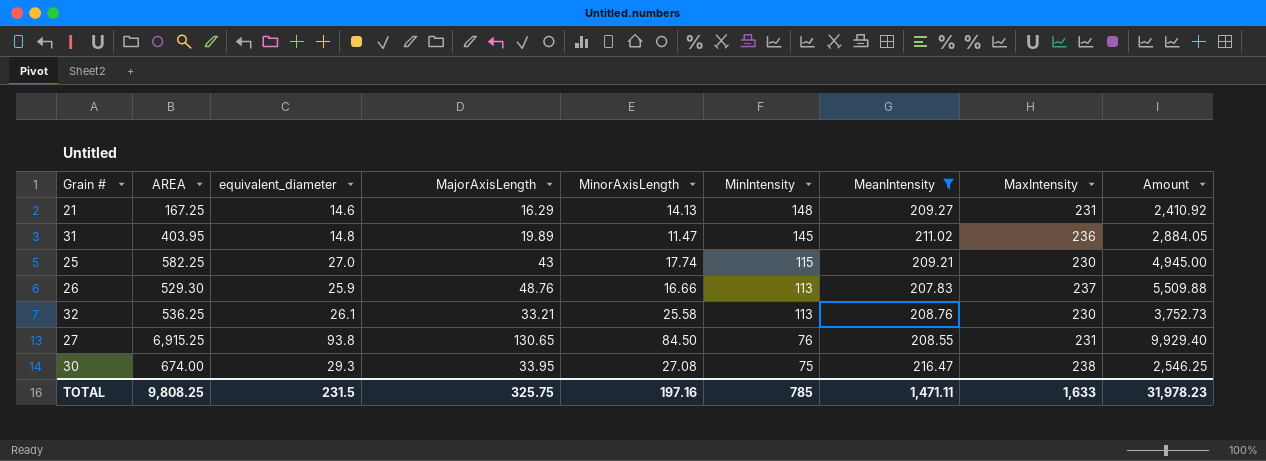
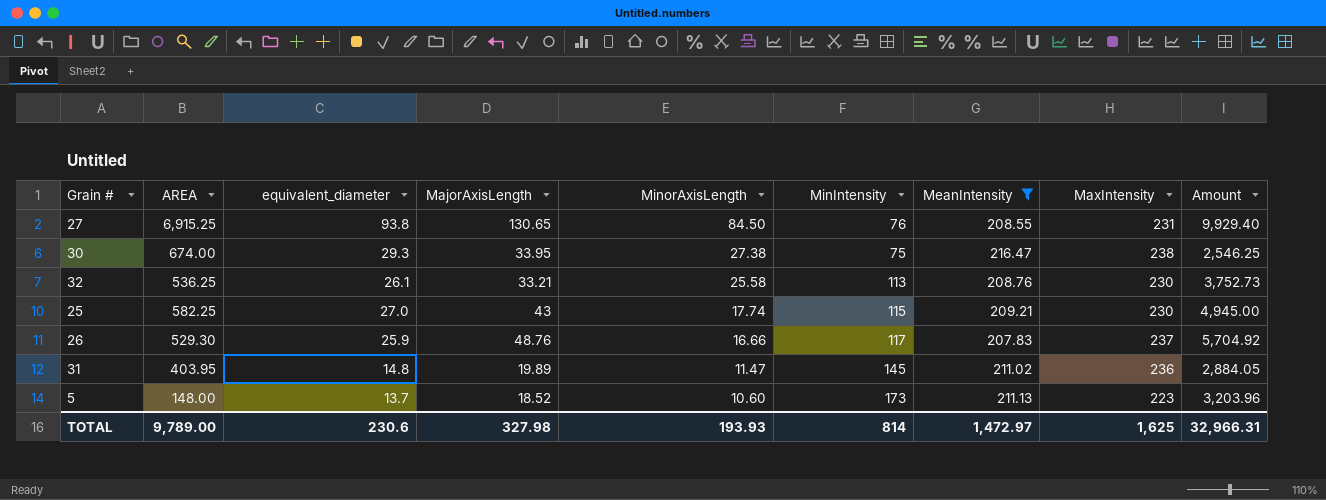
row order: MinIntensity descending -> MinorAxisLength descending
row 21: 167.25 | 14.6 | 16.29 | 14.13 | 148 | 209.27 | 231 | 2,410.92 -> none
30 | MinorAxisLength: 27.08 -> 27.38
26 | MinIntensity: 113 -> 117
26 | Amount: 5,509.88 -> 5,704.92
row 5: none -> 148.00 | 13.7 | 18.52 | 10.60 | 173 | 211.13 | 223 | 3,203.96
TOTAL | AREA: 9,808.25 -> 9,789.00
TOTAL | equivalent_diameter: 231.5 -> 230.6
TOTAL | MajorAxisLength: 325.75 -> 327.98
TOTAL | MinorAxisLength: 197.16 -> 193.93
TOTAL | MinIntensity: 785 -> 814
TOTAL | MeanIntensity: 1,471.11 -> 1,472.97
TOTAL | MaxIntensity: 1,633 -> 1,625
TOTAL | Amount: 31,978.23 -> 32,966.31

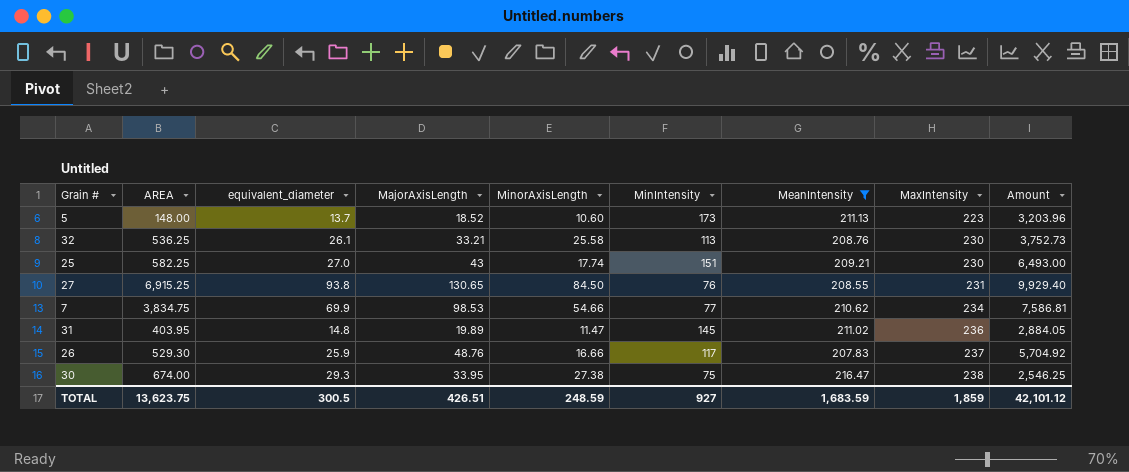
row order: MinorAxisLength descending -> MaxIntensity ascending
25 | MinIntensity: 115 -> 151
25 | Amount: 4,945.00 -> 6,493.00
row 7: none -> 3,834.75 | 69.9 | 98.53 | 54.66 | 77 | 210.62 | 234 | 7,586.81
TOTAL | AREA: 9,789.00 -> 13,623.75
TOTAL | equivalent_diameter: 230.6 -> 300.5
TOTAL | MajorAxisLength: 327.98 -> 426.51
TOTAL | MinorAxisLength: 193.93 -> 248.59
TOTAL | MinIntensity: 814 -> 927
TOTAL | MeanIntensity: 1,472.97 -> 1,683.59
TOTAL | MaxIntensity: 1,625 -> 1,859
TOTAL | Amount: 32,966.31 -> 42,101.12

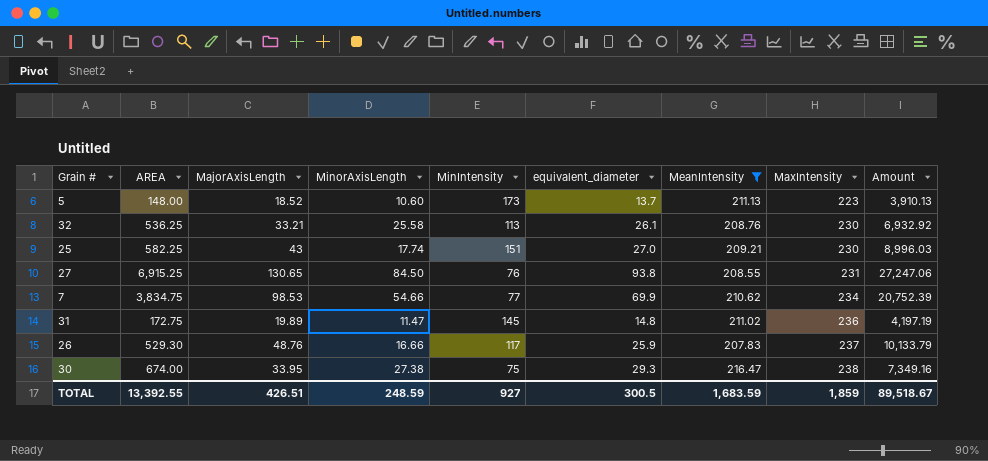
column equivalent_diameter | position: 3 -> 6
column Amount | formula: [MajorAxisLength] * [MinIntensity] -> [MajorAxisLength] * [MeanIntensity]
31 | AREA: 403.95 -> 172.75
TOTAL | AREA: 13,623.75 -> 13,392.55
TOTAL | Amount: 42,101.12 -> 89,518.67

